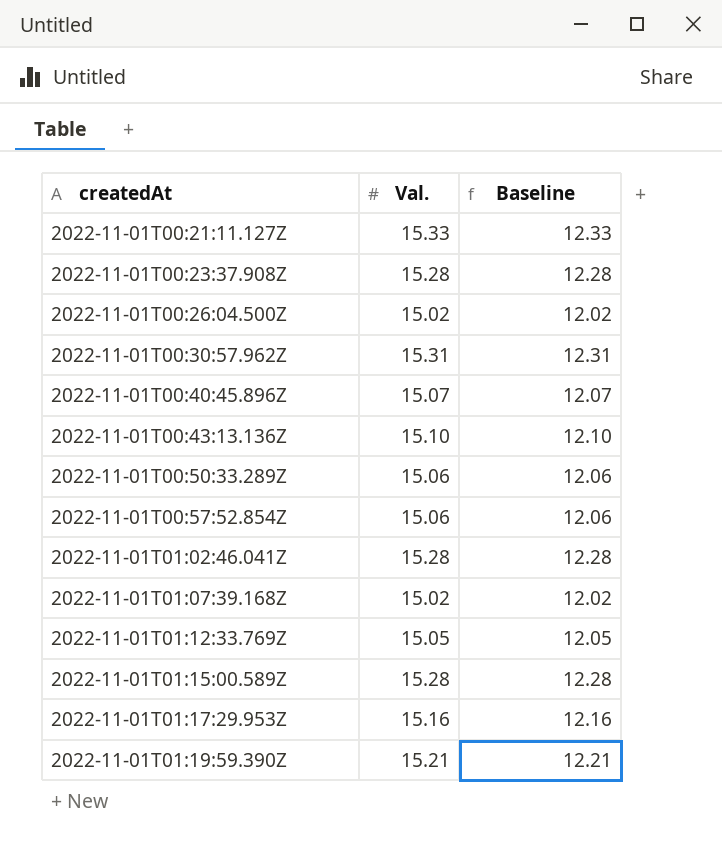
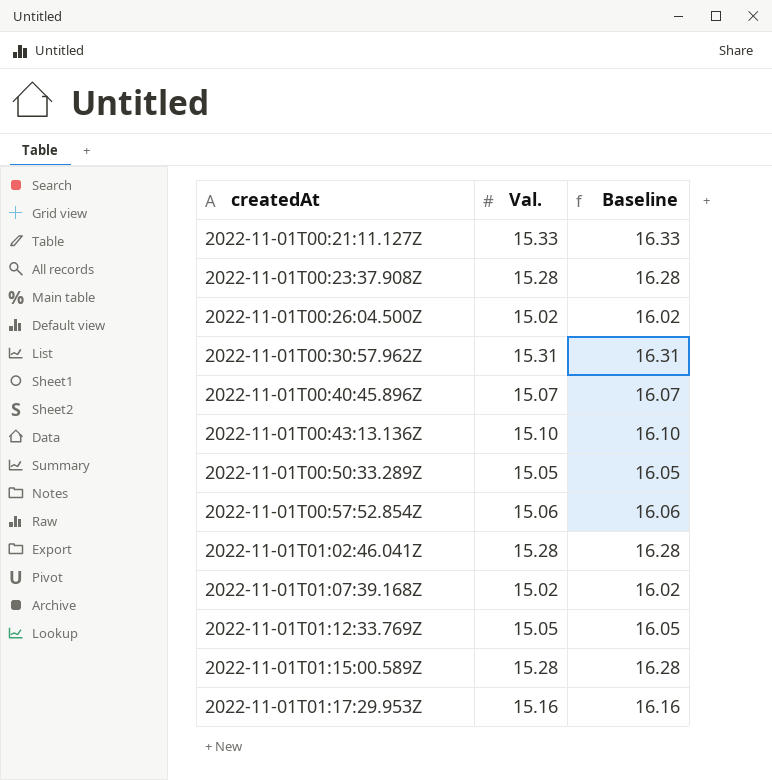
column Baseline | formula: [Val.] - 3 -> [Val.] + 1
row 2022-11-01T01:19:59.390Z: 15.21 | 12.21 -> none
2022-11-01T00:50:33.289Z | Val.: 15.06 -> 15.05

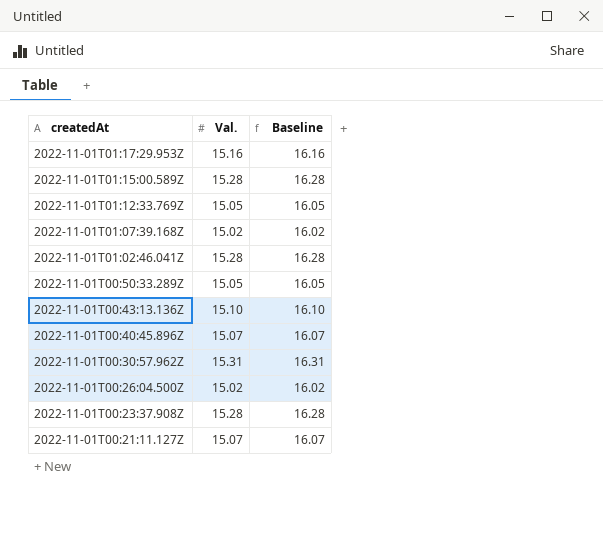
row order: createdAt ascending -> createdAt descending
row 2022-11-01T00:57:52.854Z: 15.06 | 16.06 -> none
2022-11-01T00:21:11.127Z | Val.: 15.33 -> 15.07
2022-11-01T00:21:11.127Z | Baseline: 16.33 -> 16.07

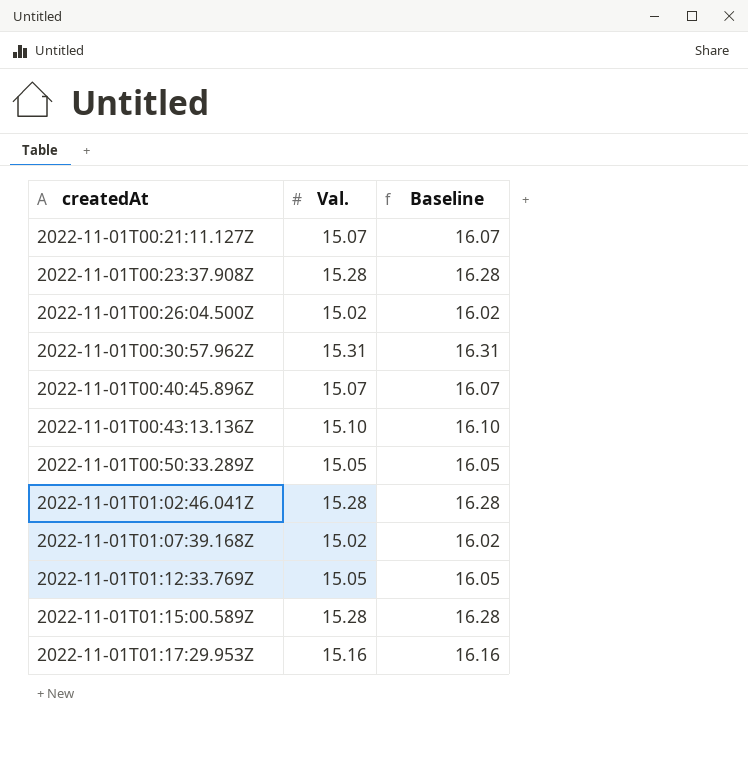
row order: createdAt descending -> createdAt ascending

